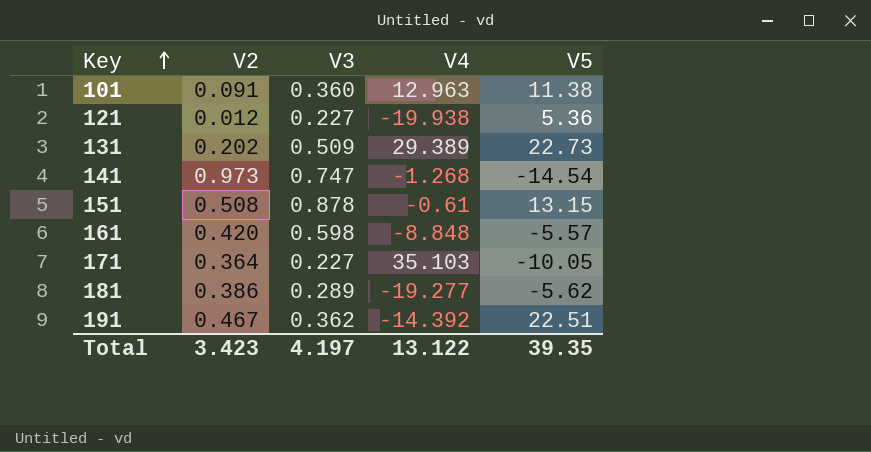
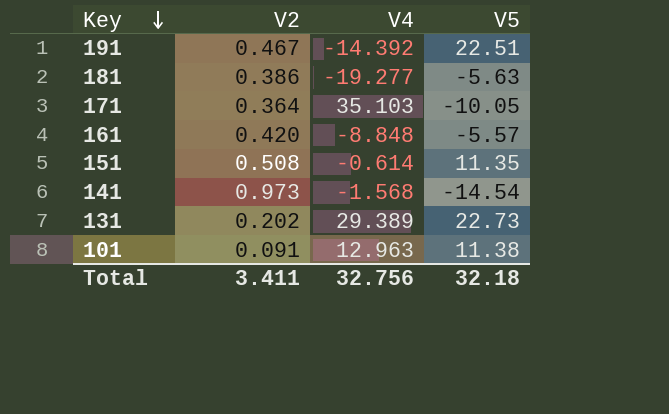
row order: Key ascending -> Key descending
column V3 | position: 3 -> none
row 121: 0.012 | 0.227 | -19.938 | 5.36 -> none
181 | V5: -5.62 -> -5.63
151 | V4: -0.61 -> -0.614
151 | V5: 13.15 -> 11.35
141 | V4: -1.268 -> -1.568
Total | V2: 3.423 -> 3.411
Total | V4: 13.122 -> 32.756
Total | V5: 39.35 -> 32.18

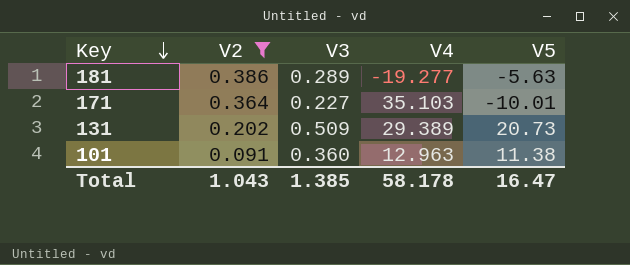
filter: none -> V2 <= 0.386
column V3 | position: none -> 3
171 | V5: -10.05 -> -10.01
131 | V5: 22.73 -> 20.73
Total | V2: 3.411 -> 1.043
Total | V4: 32.756 -> 58.178
Total | V5: 32.18 -> 16.47

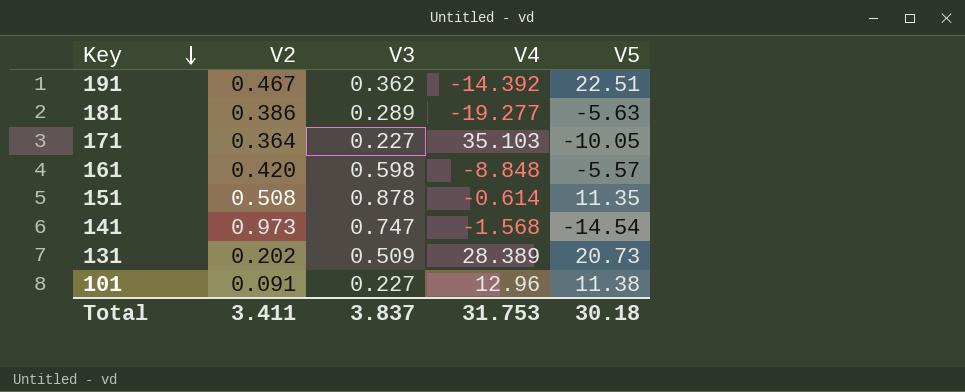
filter: V2 <= 0.386 -> none
171 | V5: -10.01 -> -10.05
131 | V4: 29.389 -> 28.389
101 | V3: 0.360 -> 0.227
101 | V4: 12.963 -> 12.96
Total | V2: 1.043 -> 3.411
Total | V3: 1.385 -> 3.837
Total | V4: 58.178 -> 31.753
Total | V5: 16.47 -> 30.18

